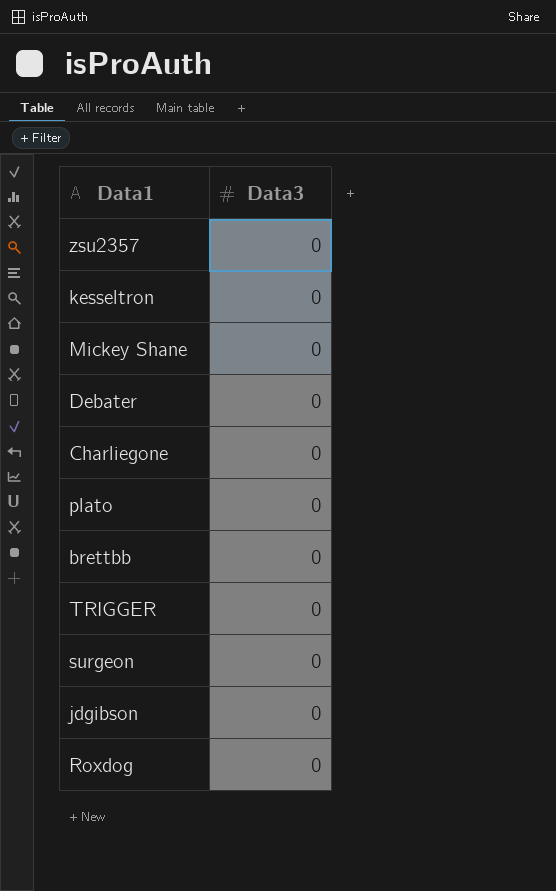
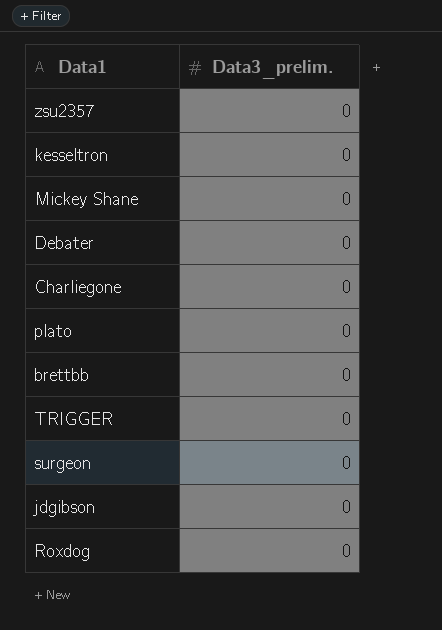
column name: Data3 -> Data3_prelim.

